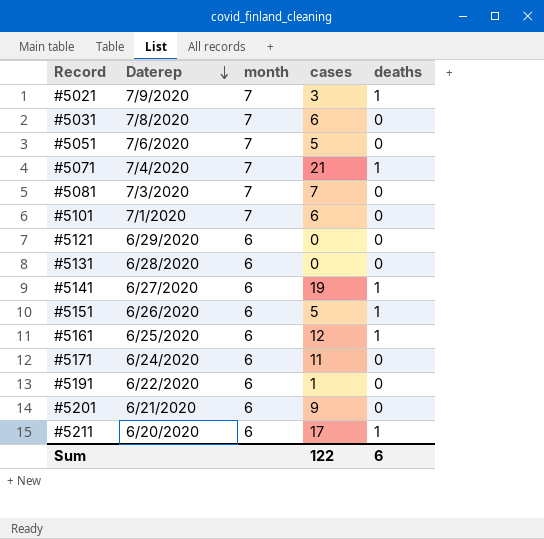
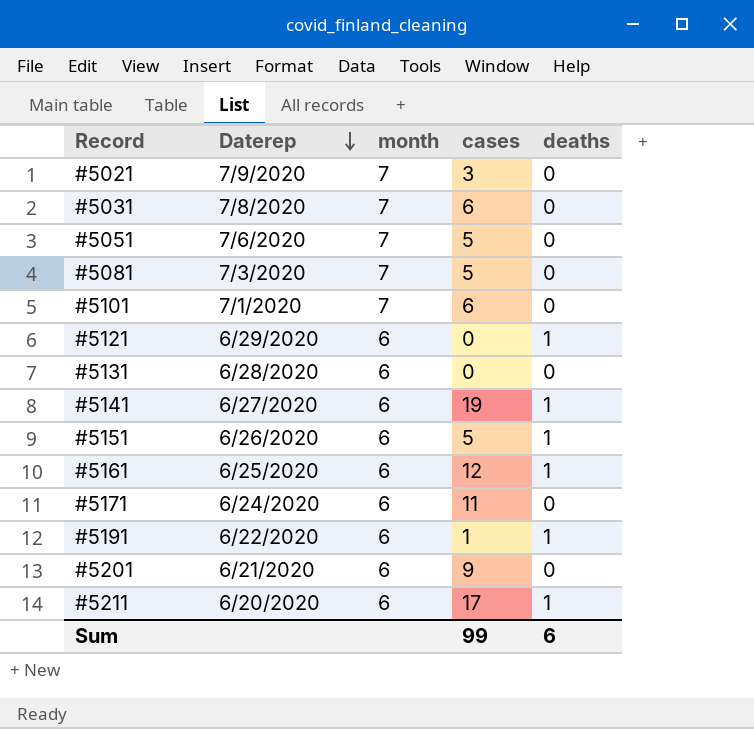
row #5071: 7/4/2020 | 7 | 21 | 1 -> none
#5021 | deaths: 1 -> 0
#5081 | cases: 7 -> 5
#5121 | deaths: 0 -> 1
#5191 | deaths: 0 -> 1
Sum | cases: 122 -> 99

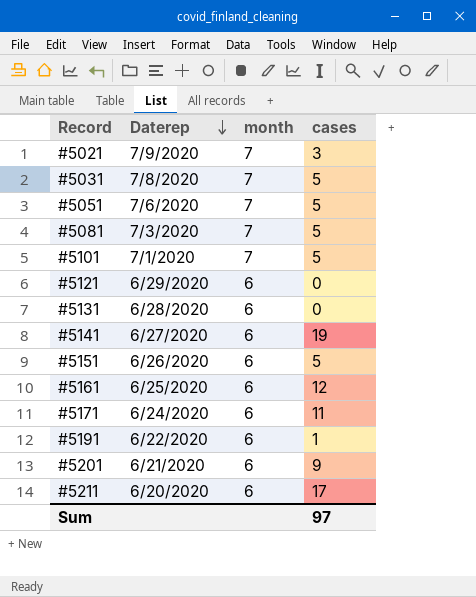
column deaths | position: 5 -> none
#5031 | cases: 6 -> 5
#5101 | cases: 6 -> 5
Sum | cases: 99 -> 97

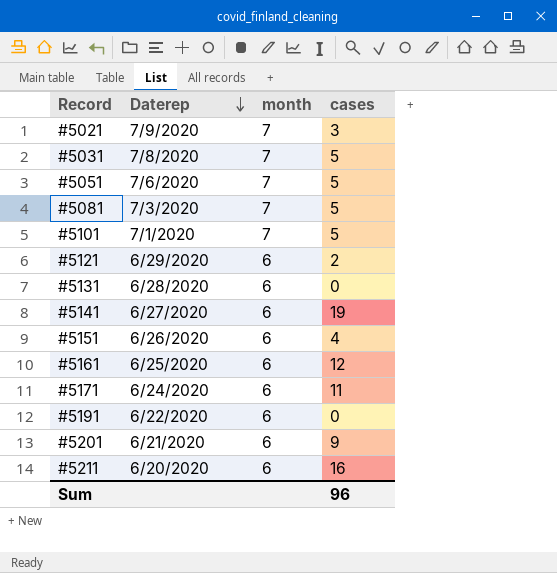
#5121 | cases: 0 -> 2
#5151 | cases: 5 -> 4
#5191 | cases: 1 -> 0
#5211 | cases: 17 -> 16
Sum | cases: 97 -> 96

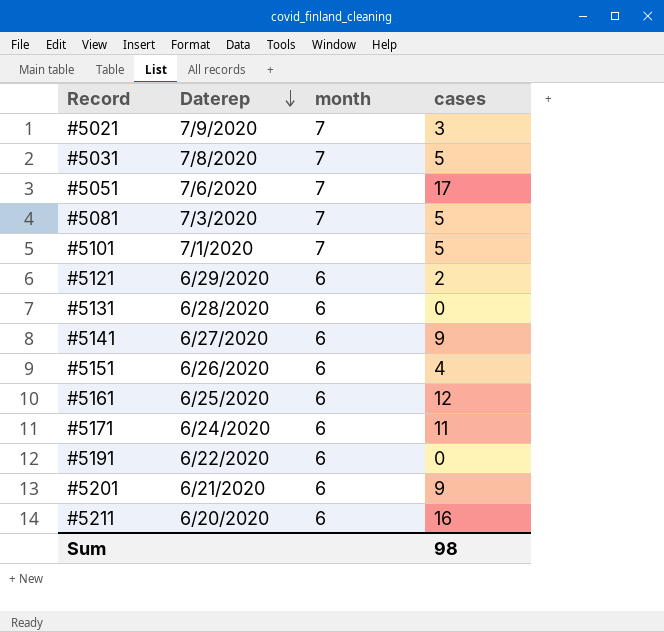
#5051 | cases: 5 -> 17
#5141 | cases: 19 -> 9
Sum | cases: 96 -> 98

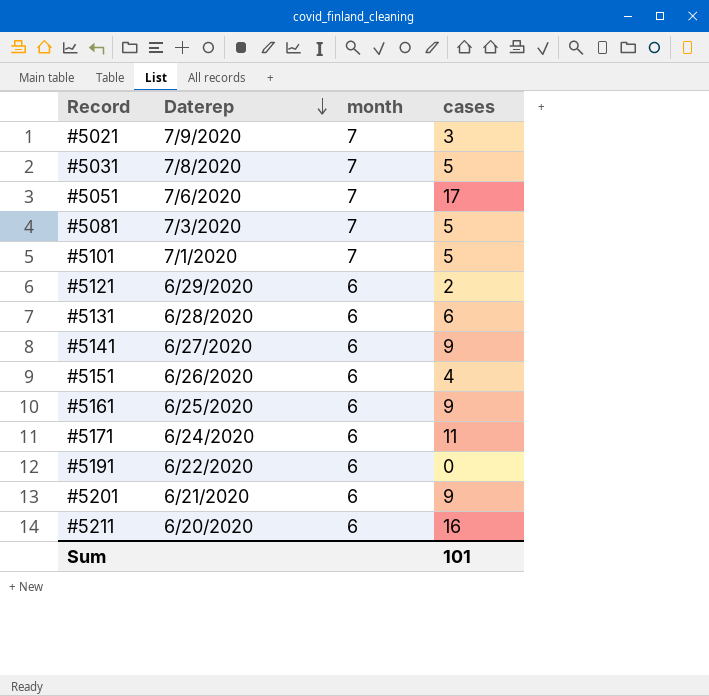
#5131 | cases: 0 -> 6
#5161 | cases: 12 -> 9
Sum | cases: 98 -> 101

